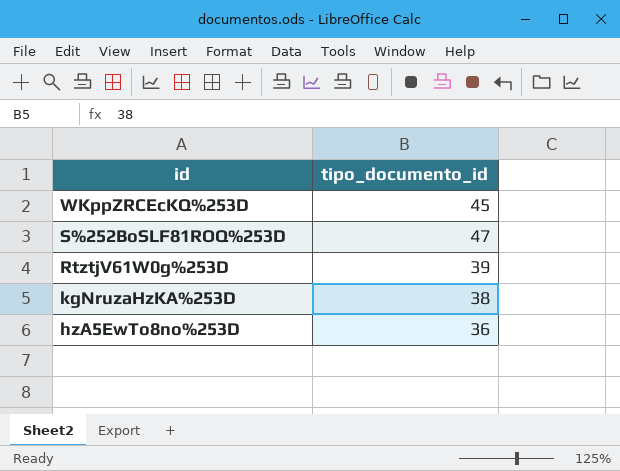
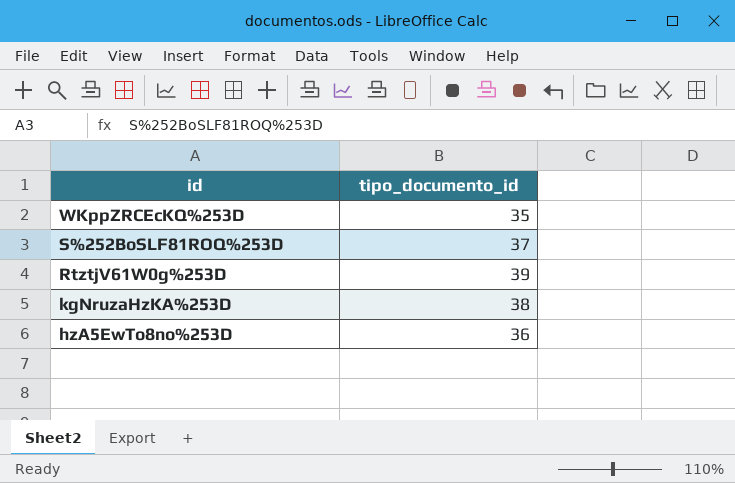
WKppZRCEcKQ%253D | tipo_documento_id: 45 -> 35
S%252BoSLF81ROQ%253D | tipo_documento_id: 47 -> 37

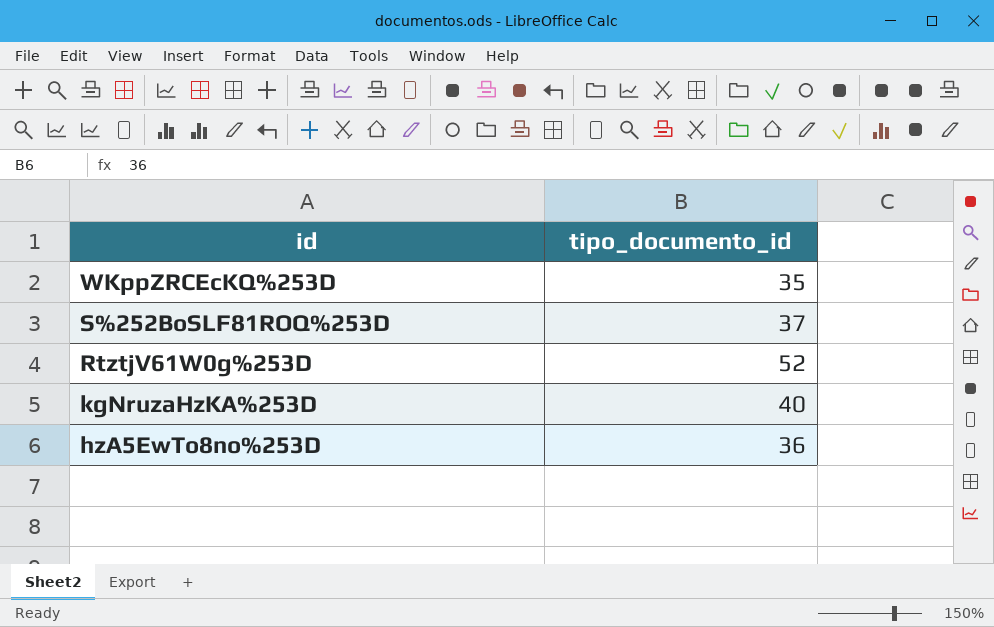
RtztjV61W0g%253D | tipo_documento_id: 39 -> 52
kgNruzaHzKA%253D | tipo_documento_id: 38 -> 40

